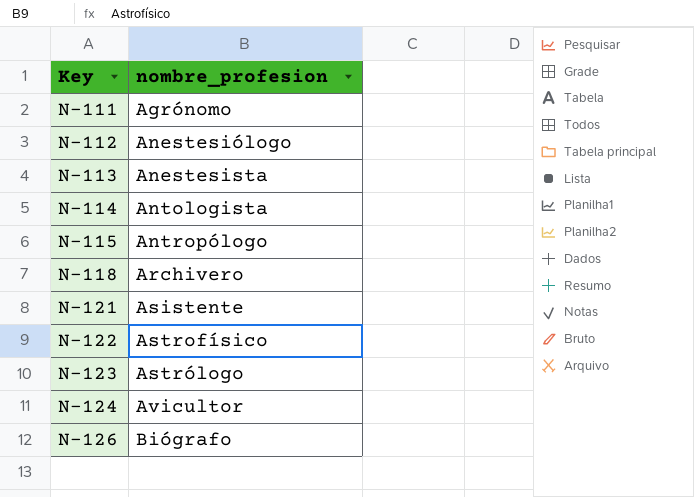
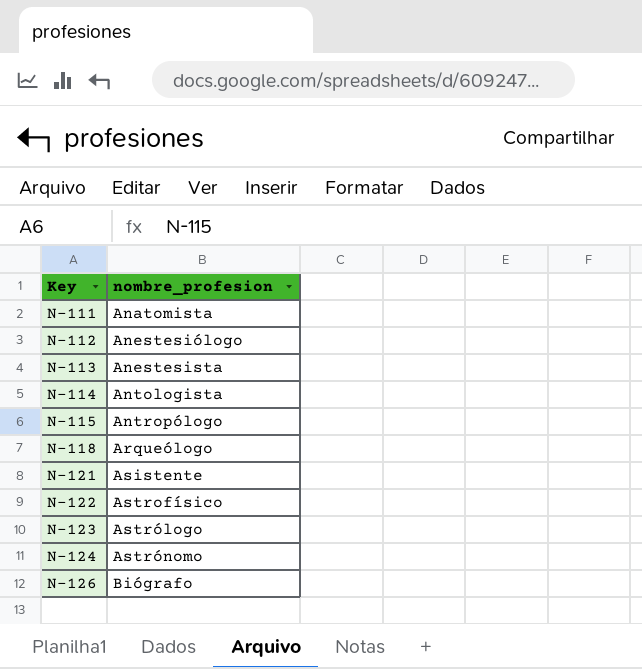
N-111 | nombre_profesion: Agrónomo -> Anatomista
N-118 | nombre_profesion: Archivero -> Arqueólogo
N-124 | nombre_profesion: Avicultor -> Astrónomo

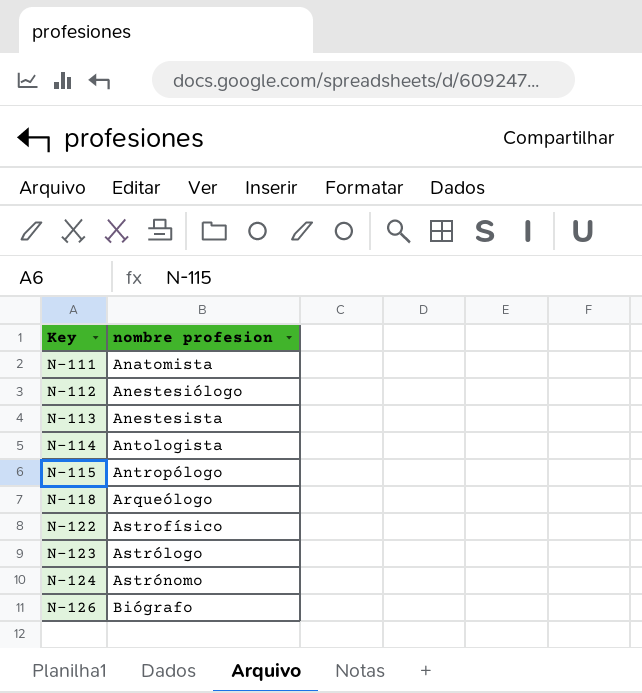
column name: nombre_profesion -> nombre profesion
row N-121: Asistente -> none

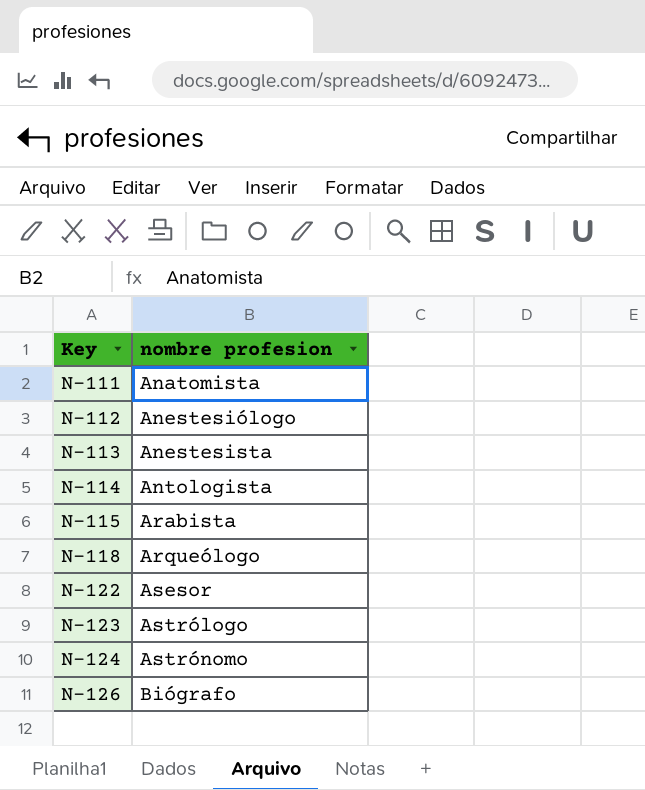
N-115 | nombre profesion: Antropólogo -> Arabista
N-122 | nombre profesion: Astrofísico -> Asesor

